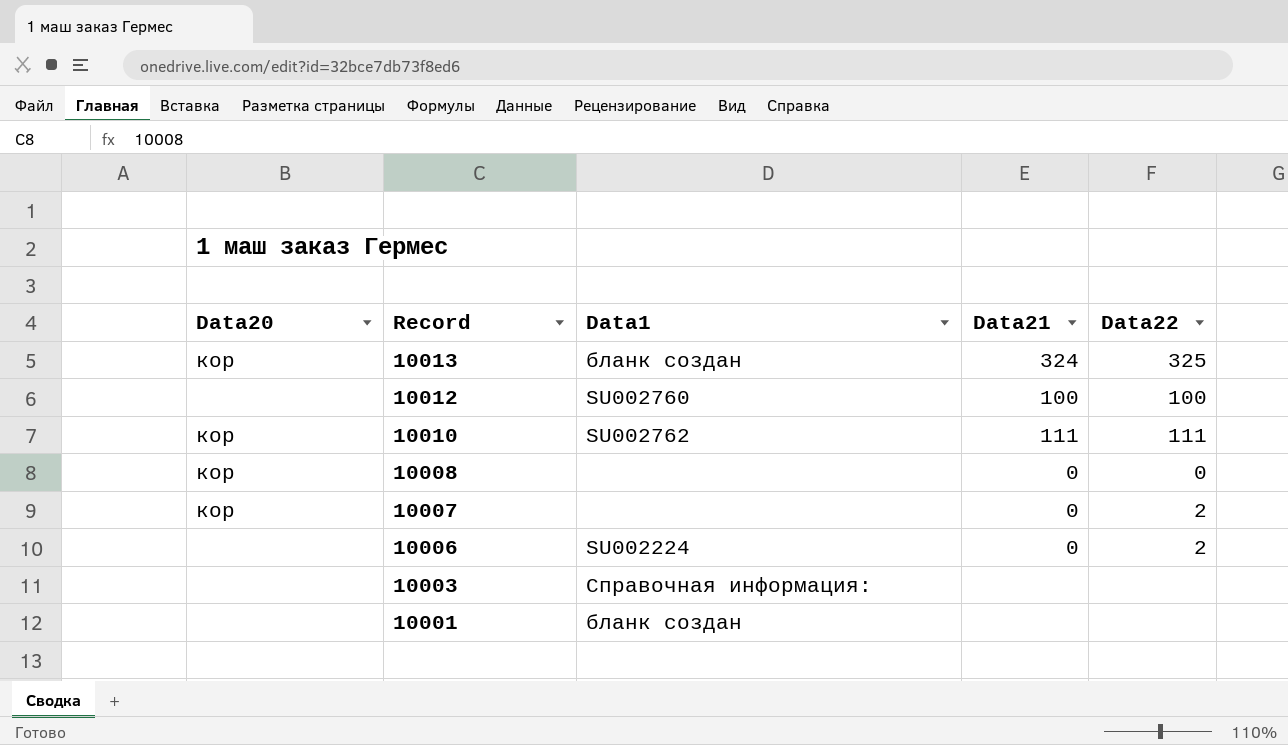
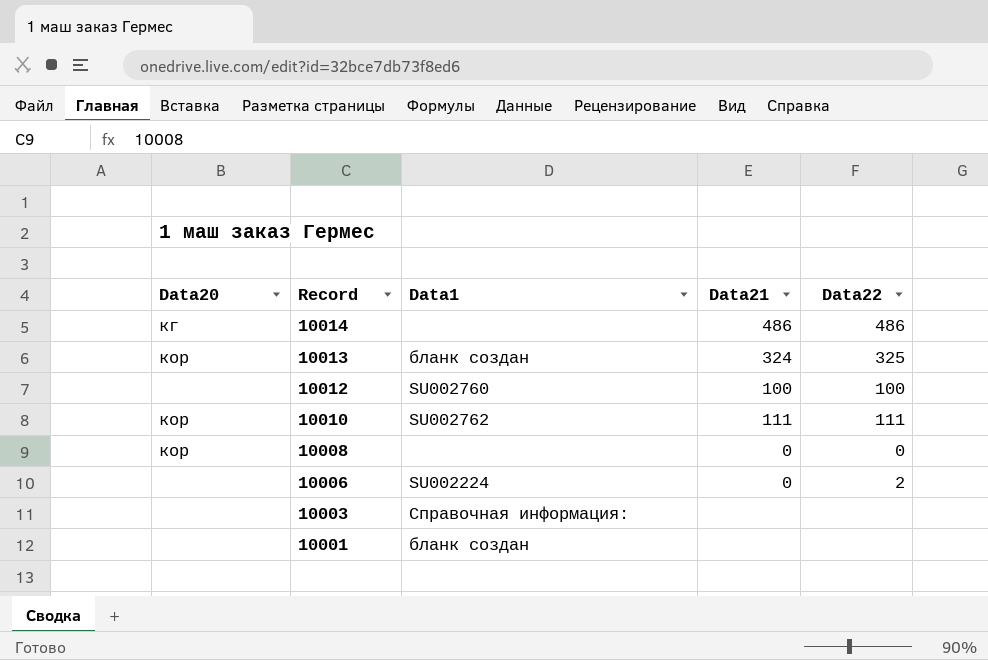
row 10007: кор | none | 0 | 2 -> none
row 10014: none -> кг | none | 486 | 486

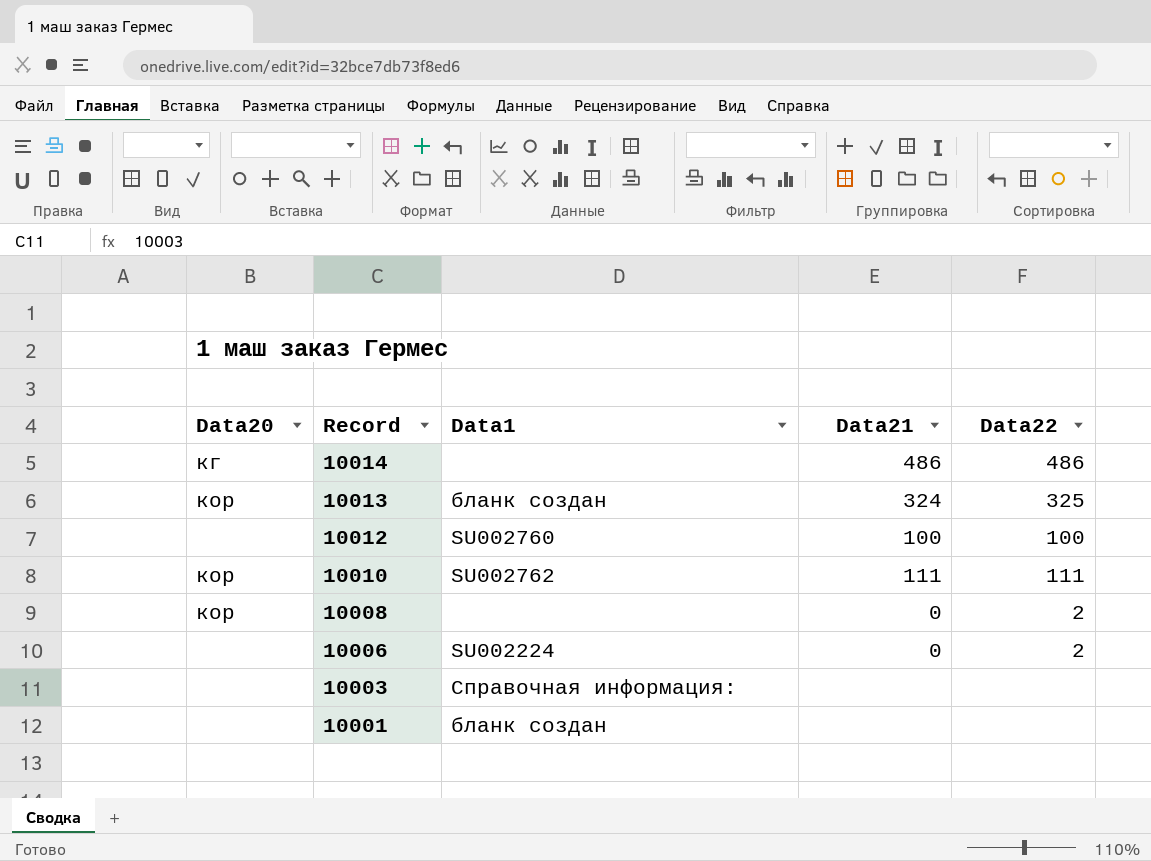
10008 | Data22: 0 -> 2

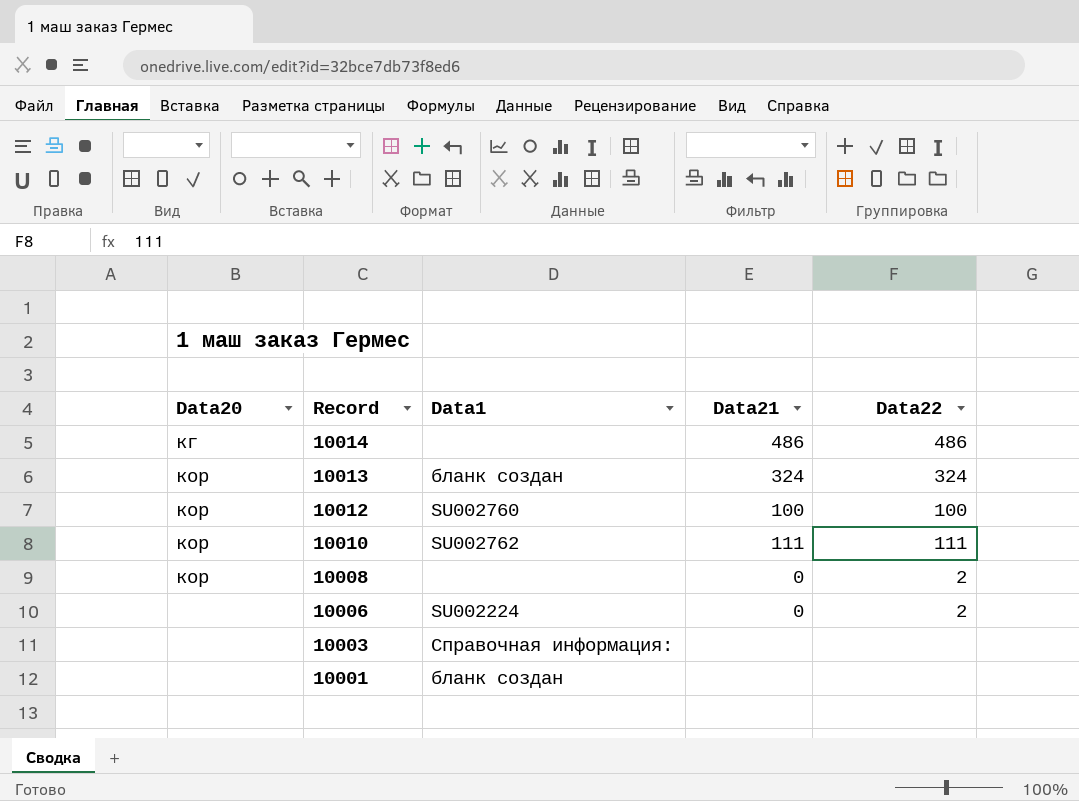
10013 | Data22: 325 -> 324
10012 | Data20: none -> кор

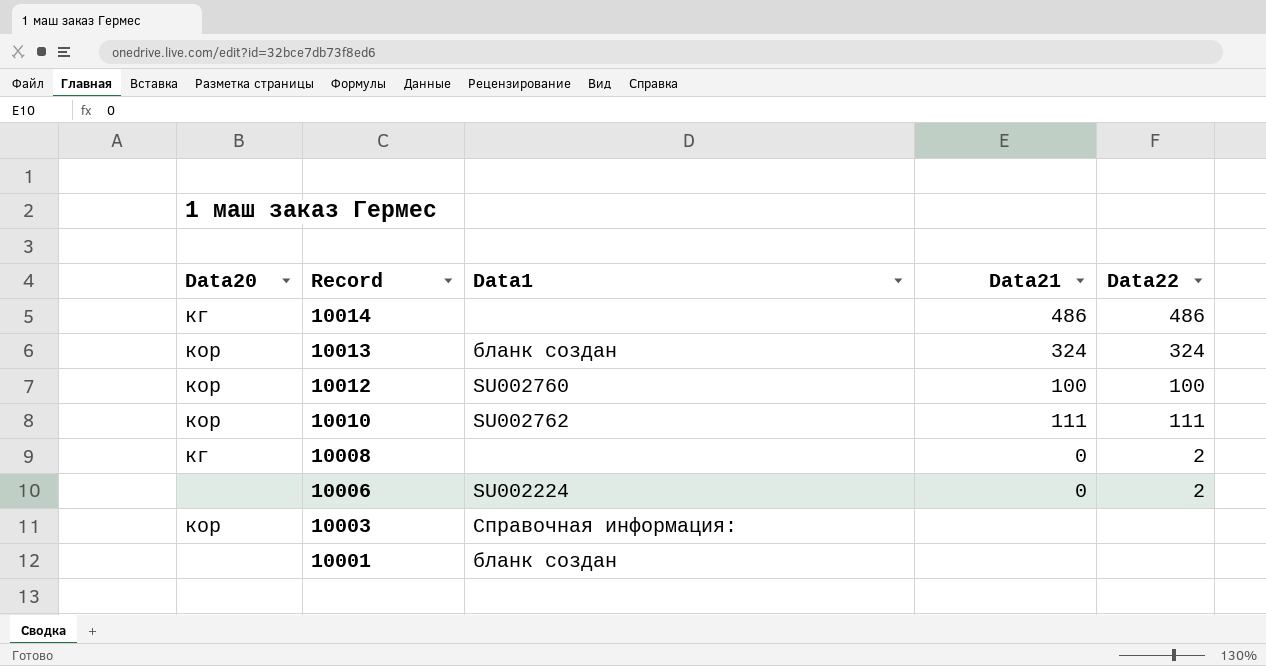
10008 | Data20: кор -> кг
10003 | Data20: none -> кор

